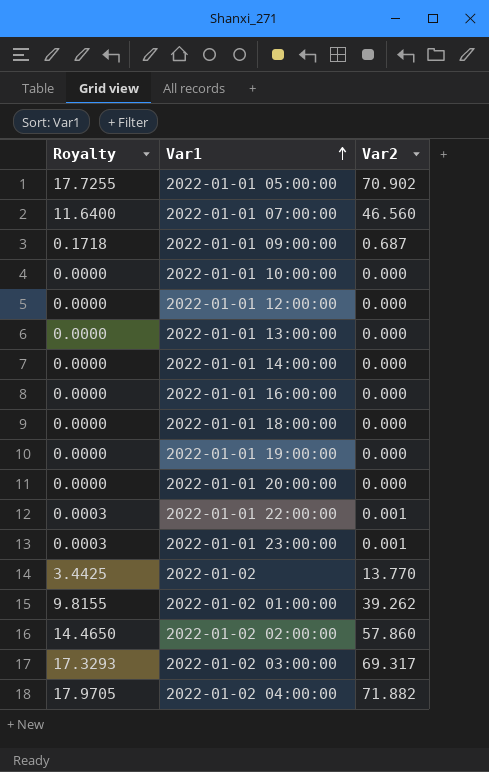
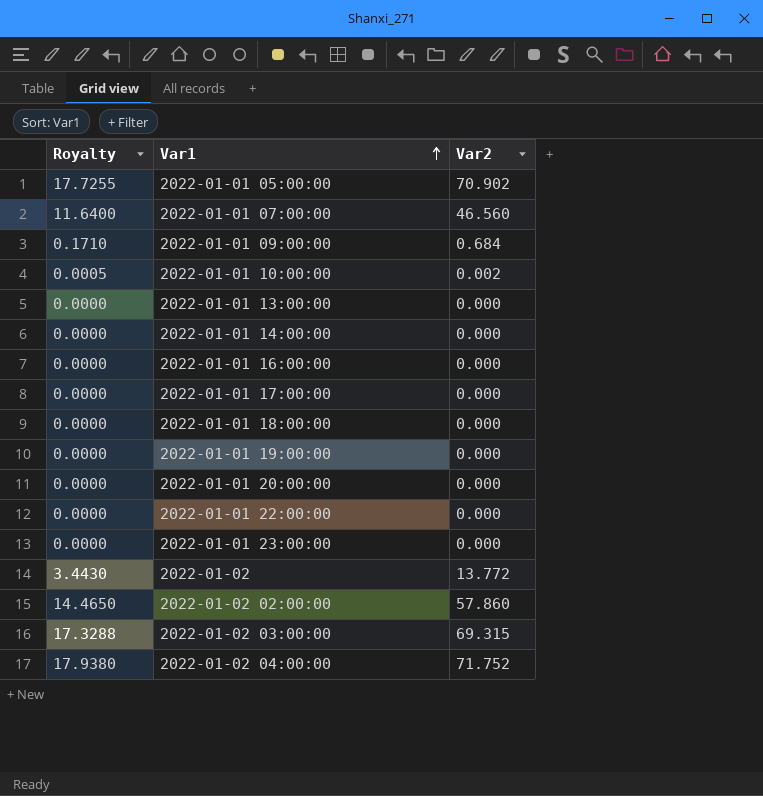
row 2022-01-01 12:00:00: 0.0000 | 0.000 -> none
row 2022-01-02 01:00:00: 9.8155 | 39.262 -> none
2022-01-01 09:00:00 | Royalty: 0.1718 -> 0.1710
2022-01-01 09:00:00 | Var2: 0.687 -> 0.684
2022-01-01 10:00:00 | Royalty: 0.0000 -> 0.0005
2022-01-01 10:00:00 | Var2: 0.000 -> 0.002
row 2022-01-01 17:00:00: none -> 0.0000 | 0.000
2022-01-01 22:00:00 | Royalty: 0.0003 -> 0.0000
2022-01-01 22:00:00 | Var2: 0.001 -> 0.000
2022-01-01 23:00:00 | Royalty: 0.0003 -> 0.0000
2022-01-01 23:00:00 | Var2: 0.001 -> 0.000
2022-01-02 | Royalty: 3.4425 -> 3.4430
2022-01-02 | Var2: 13.770 -> 13.772
2022-01-02 03:00:00 | Royalty: 17.3293 -> 17.3288
2022-01-02 03:00:00 | Var2: 69.317 -> 69.315
2022-01-02 04:00:00 | Royalty: 17.9705 -> 17.9380
2022-01-02 04:00:00 | Var2: 71.882 -> 71.752

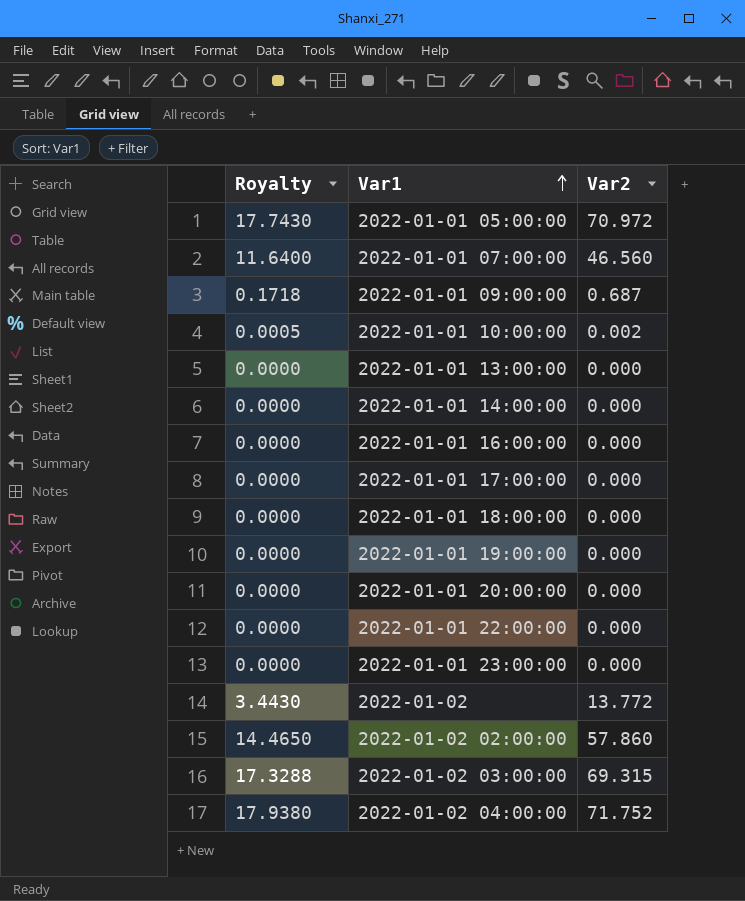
2022-01-01 05:00:00 | Royalty: 17.7255 -> 17.7430
2022-01-01 05:00:00 | Var2: 70.902 -> 70.972
2022-01-01 09:00:00 | Royalty: 0.1710 -> 0.1718
2022-01-01 09:00:00 | Var2: 0.684 -> 0.687

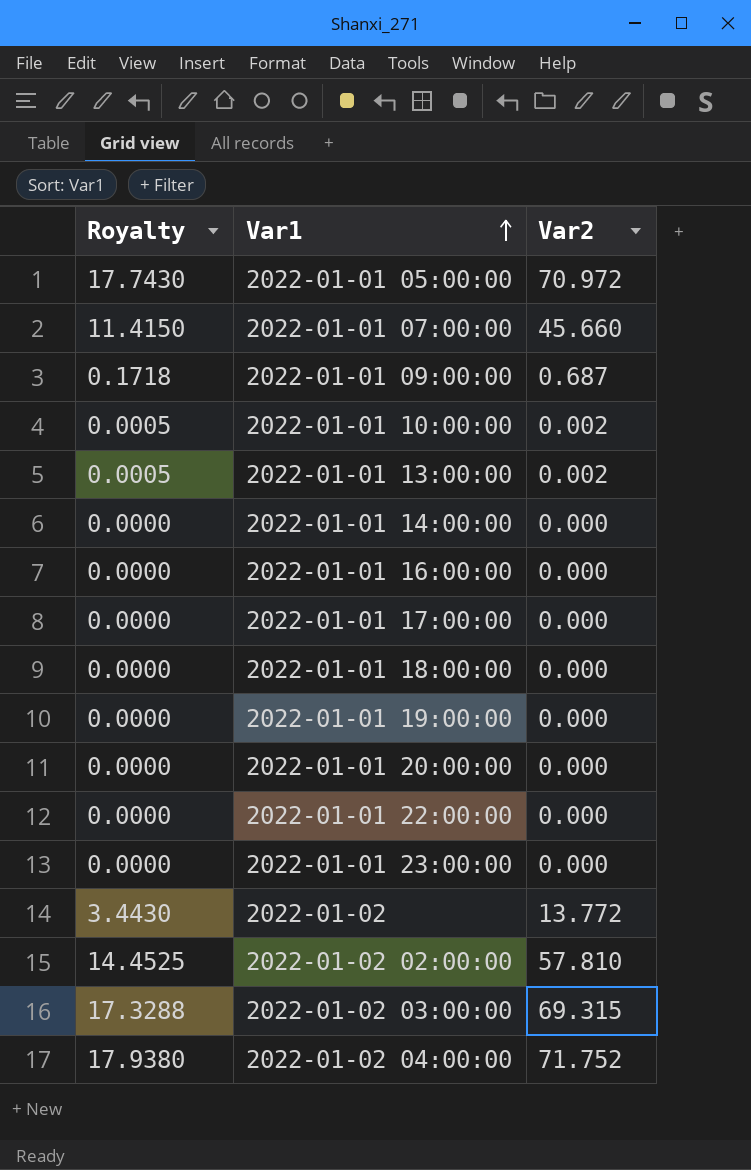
2022-01-01 07:00:00 | Royalty: 11.6400 -> 11.4150
2022-01-01 07:00:00 | Var2: 46.560 -> 45.660
2022-01-01 13:00:00 | Royalty: 0.0000 -> 0.0005
2022-01-01 13:00:00 | Var2: 0.000 -> 0.002
2022-01-02 02:00:00 | Royalty: 14.4650 -> 14.4525
2022-01-02 02:00:00 | Var2: 57.860 -> 57.810

